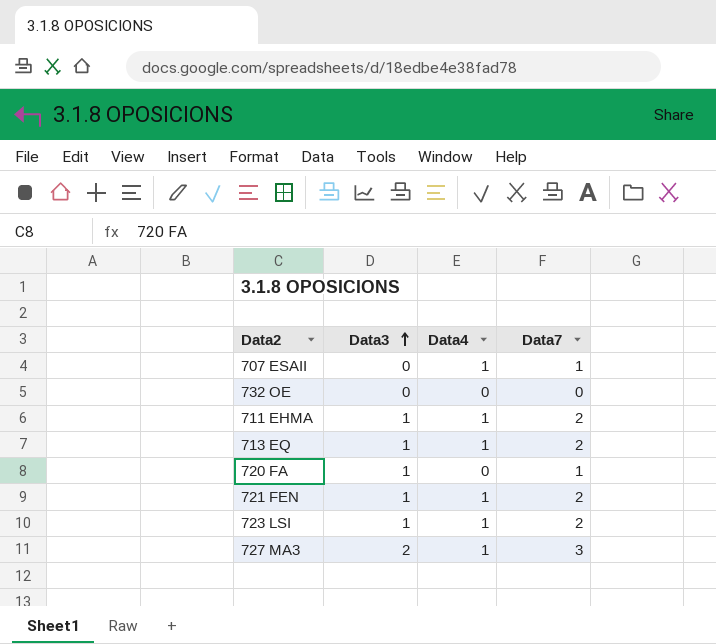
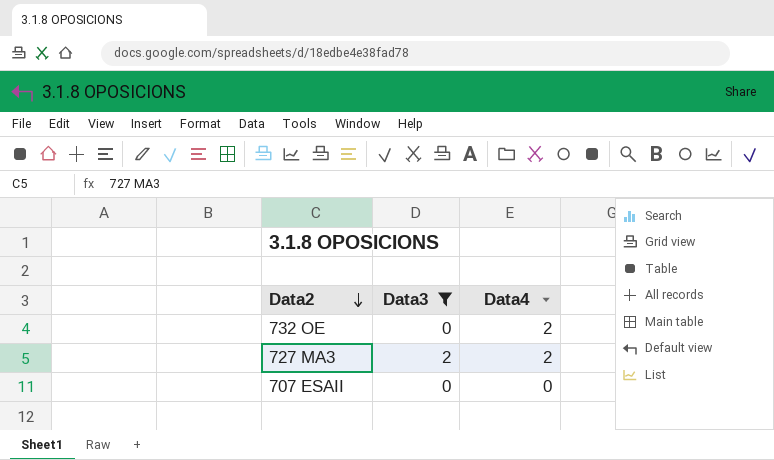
filter: none -> Data3 != 1
row order: Data3 ascending -> Data2 descending
column Data7 | formula: [Data3] + [Data4] -> none
732 OE | Data4: 0 -> 2
727 MA3 | Data4: 1 -> 2
707 ESAII | Data4: 1 -> 0

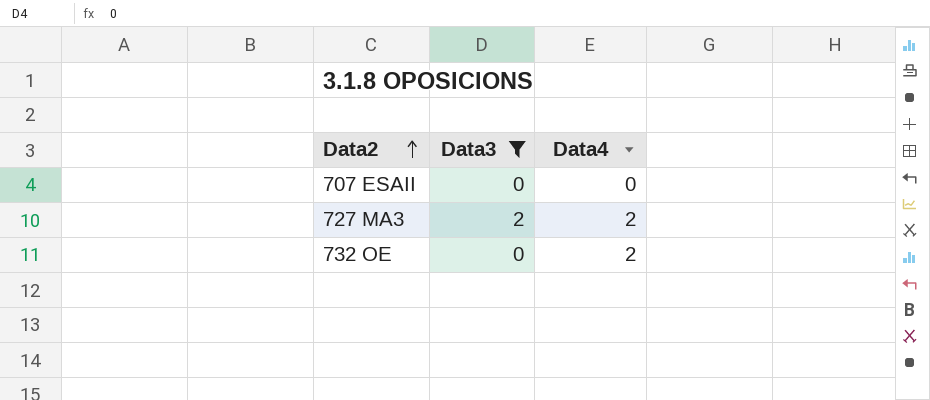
row order: Data2 descending -> Data2 ascending

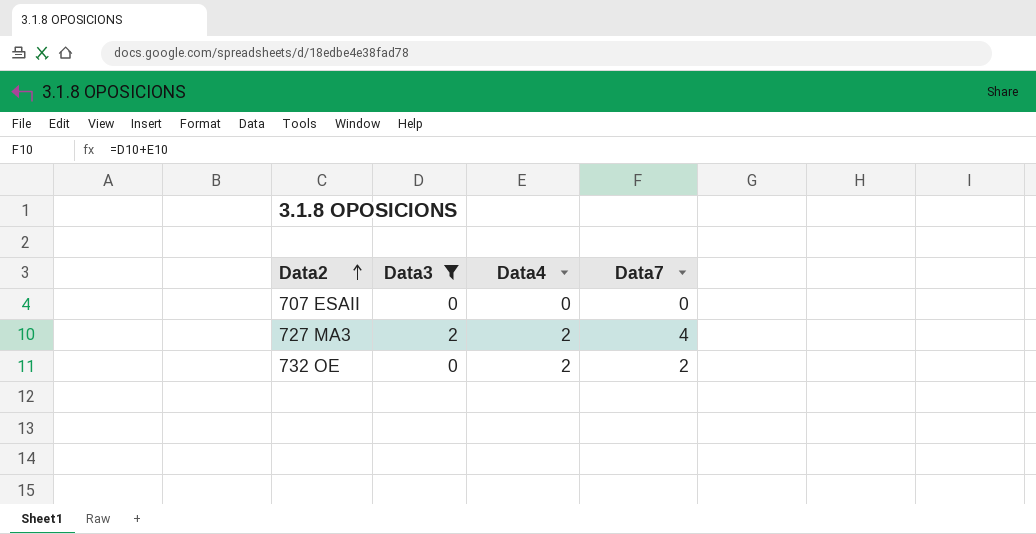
column Data7 | formula: none -> [Data3] + [Data4]

